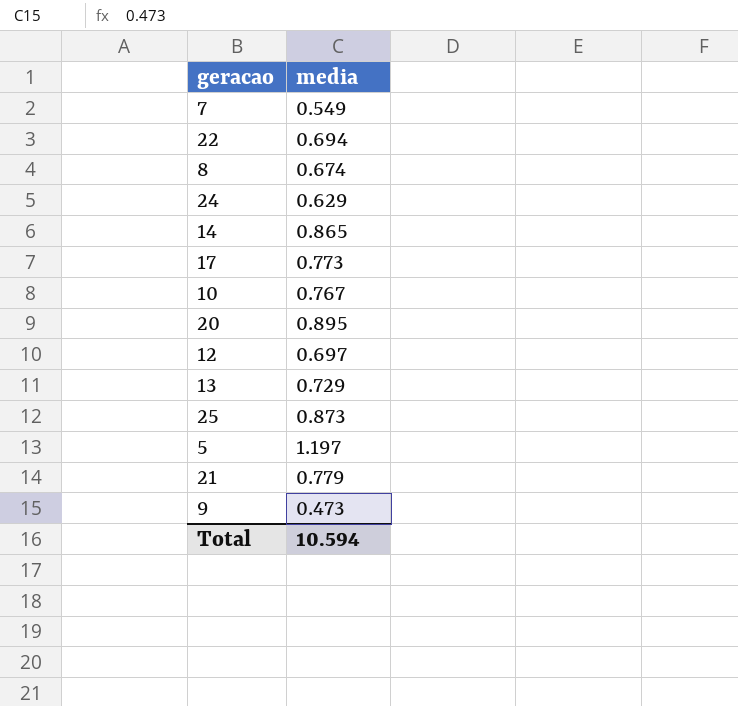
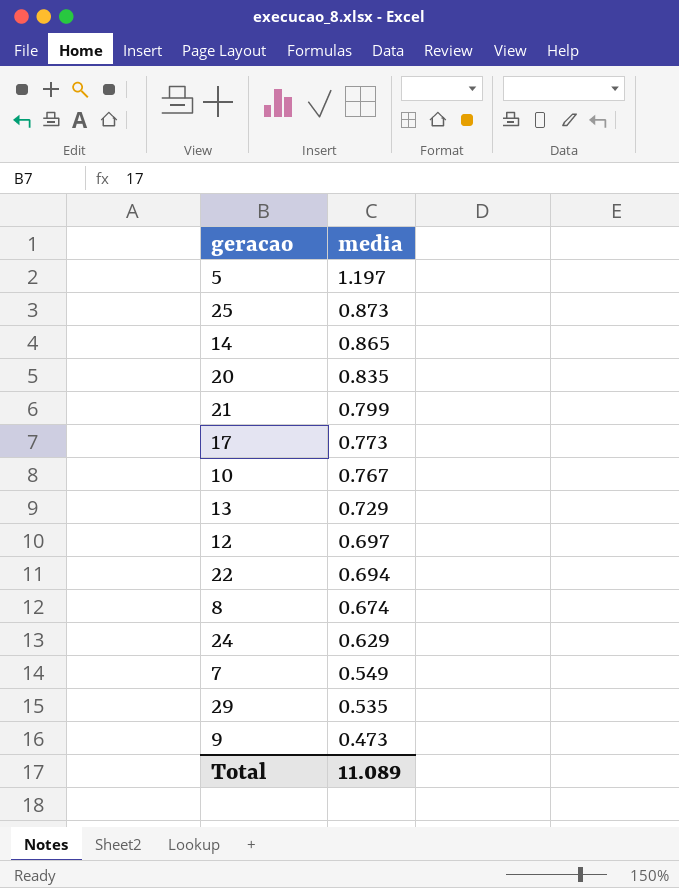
row order: none -> media descending
20 | media: 0.895 -> 0.835
21 | media: 0.779 -> 0.799
row 29: none -> 0.535
Total | media: 10.594 -> 11.089

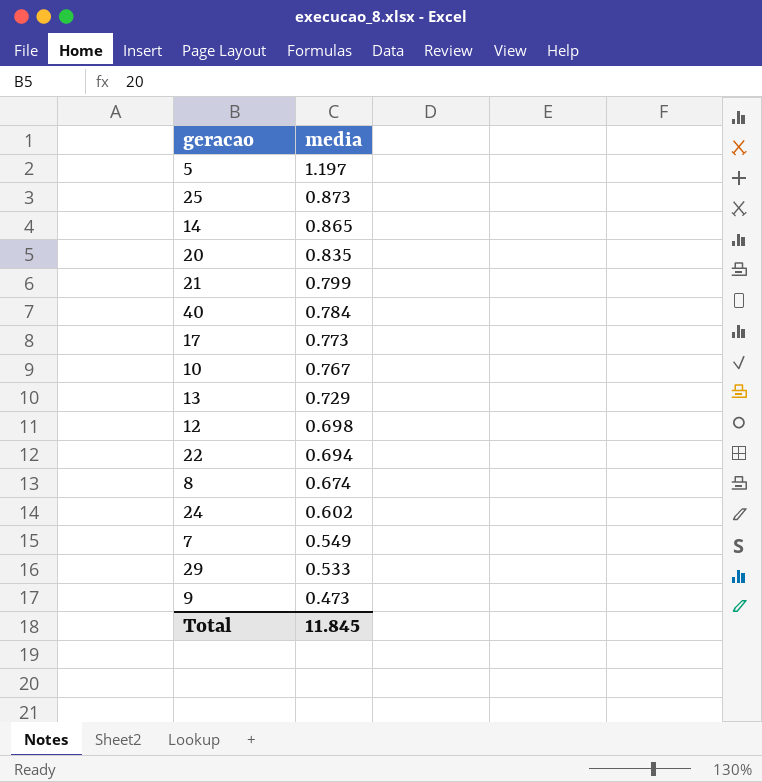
row 40: none -> 0.784
12 | media: 0.697 -> 0.698
24 | media: 0.629 -> 0.602
29 | media: 0.535 -> 0.533
Total | media: 11.089 -> 11.845

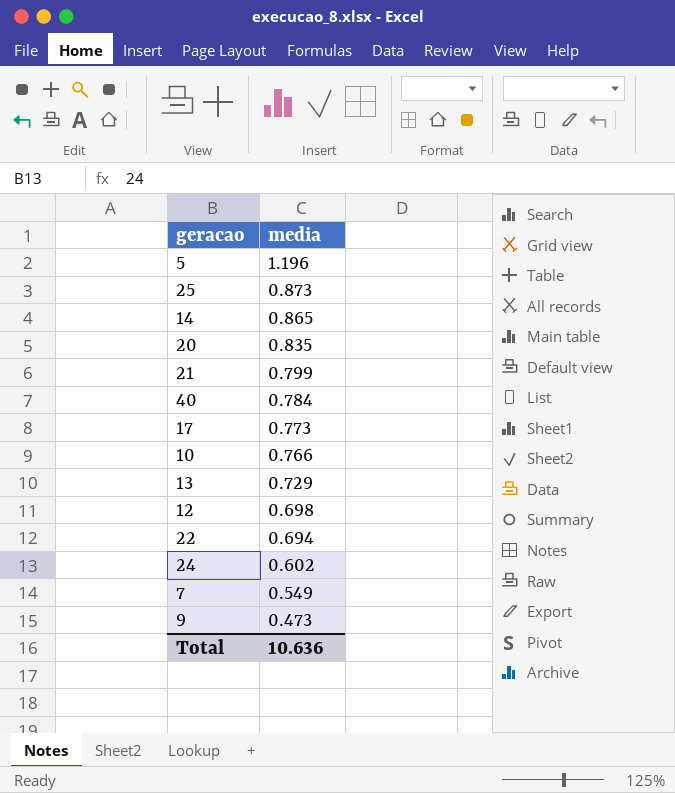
row 8: 0.674 -> none
row 29: 0.533 -> none
5 | media: 1.197 -> 1.196
10 | media: 0.767 -> 0.766
Total | media: 11.845 -> 10.636

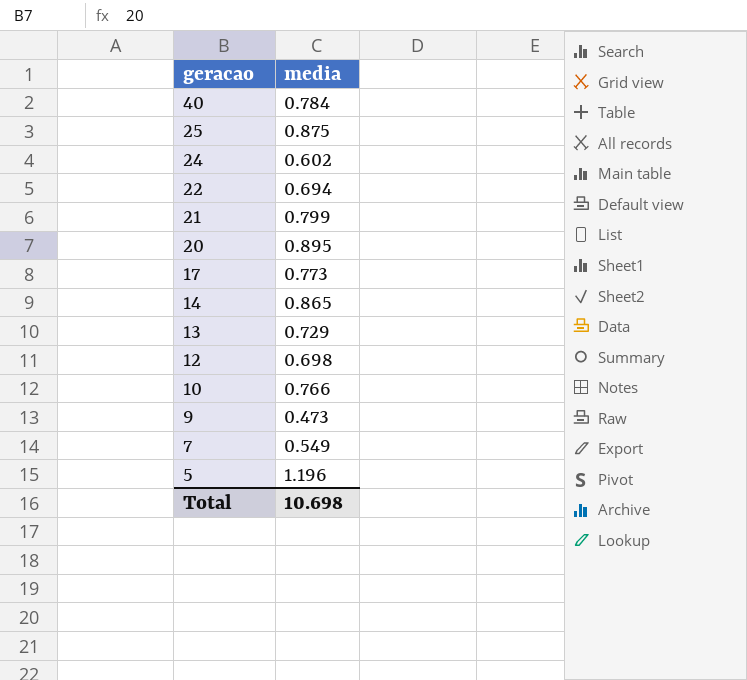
row order: media descending -> geracao descending
25 | media: 0.873 -> 0.875
20 | media: 0.835 -> 0.895
Total | media: 10.636 -> 10.698

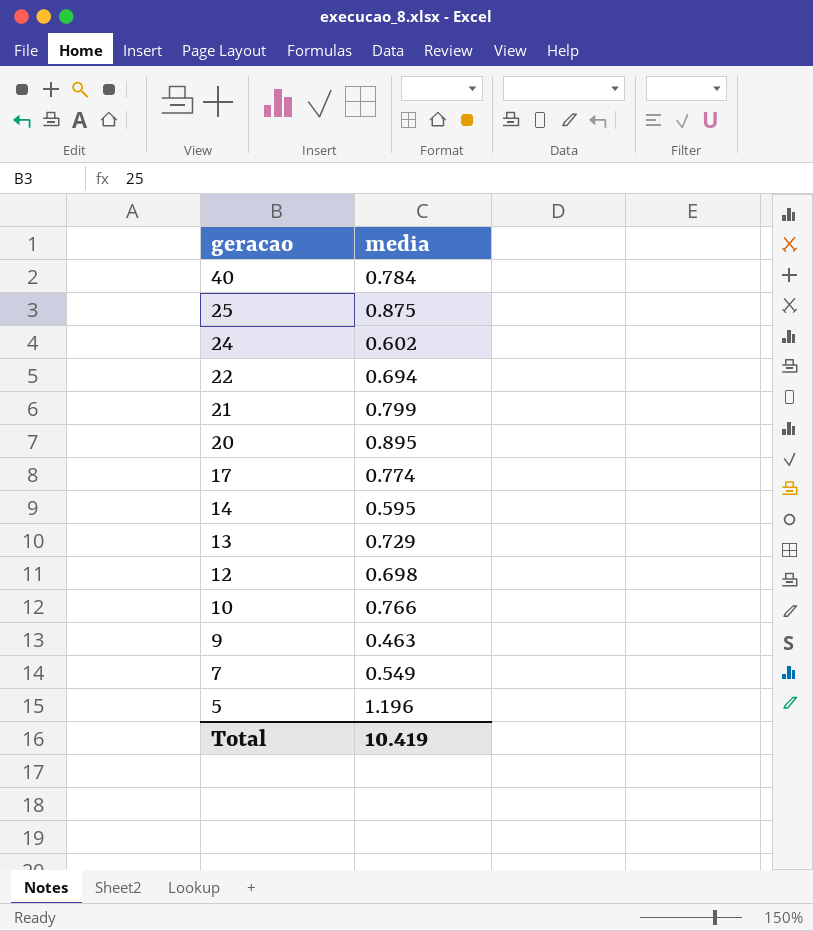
17 | media: 0.773 -> 0.774
14 | media: 0.865 -> 0.595
9 | media: 0.473 -> 0.463
Total | media: 10.698 -> 10.419

